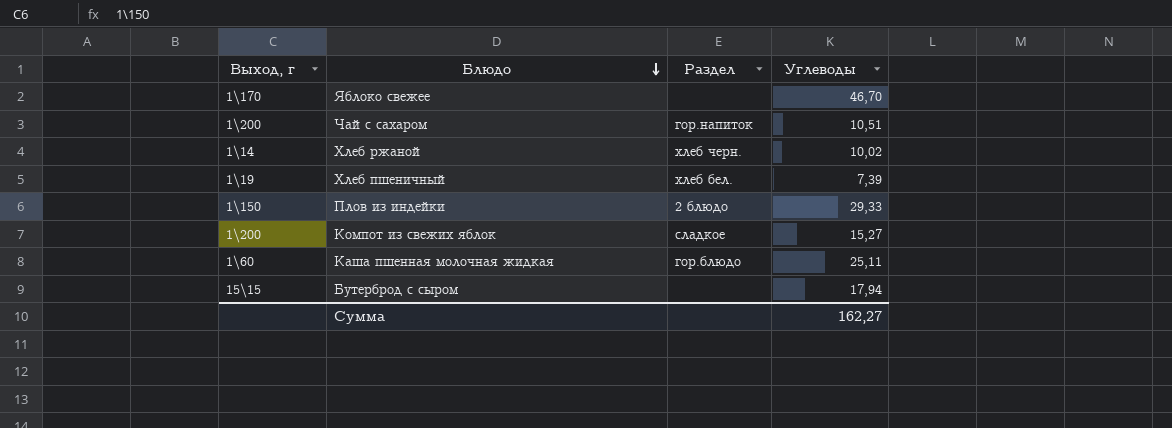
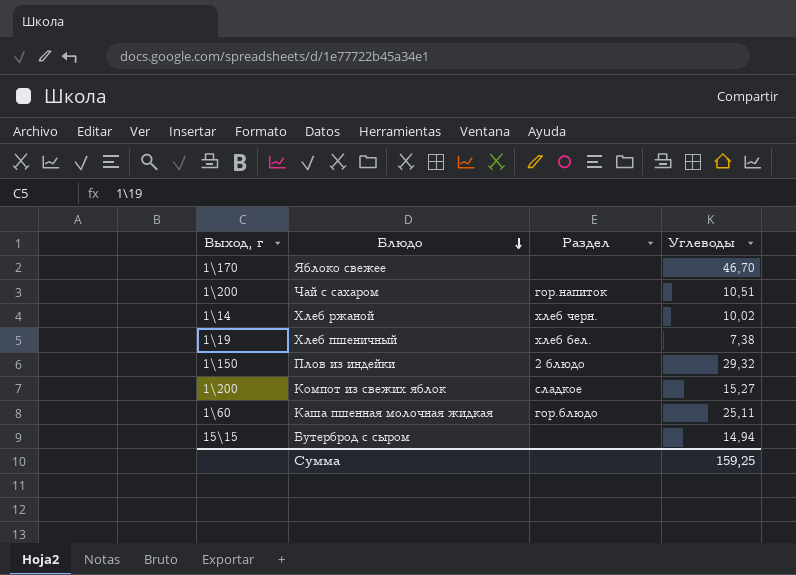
Хлеб пшеничный | Углеводы: 7,39 -> 7,38
Плов из индейки | Углеводы: 29,33 -> 29,32
Бутерброд с сыром | Углеводы: 17,94 -> 14,94
Сумма | Углеводы: 162,27 -> 159,25

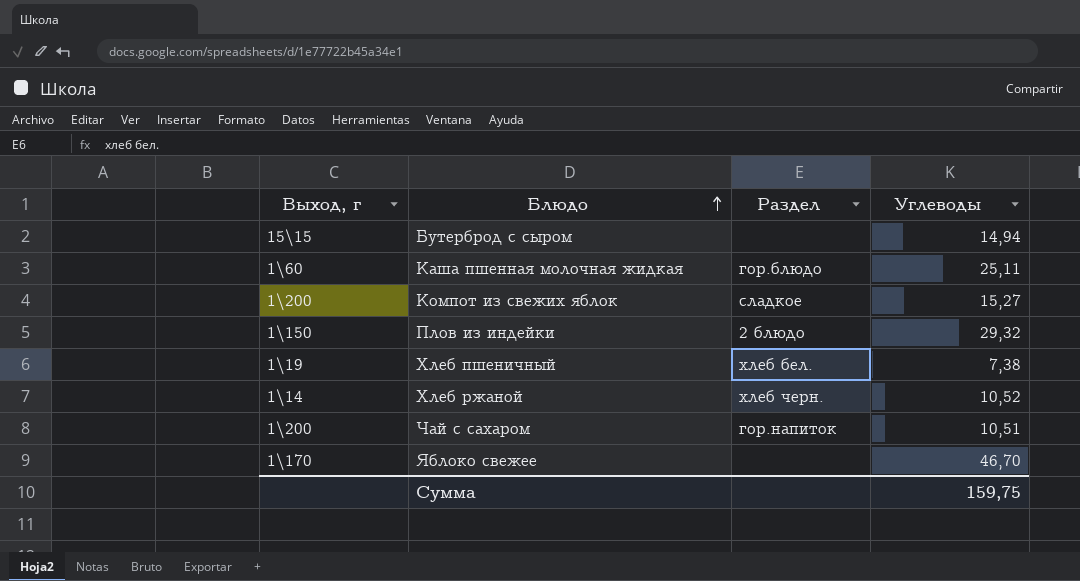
row order: Блюдо descending -> Блюдо ascending
Хлеб ржаной | Углеводы: 10,02 -> 10,52
Сумма | Углеводы: 159,25 -> 159,75

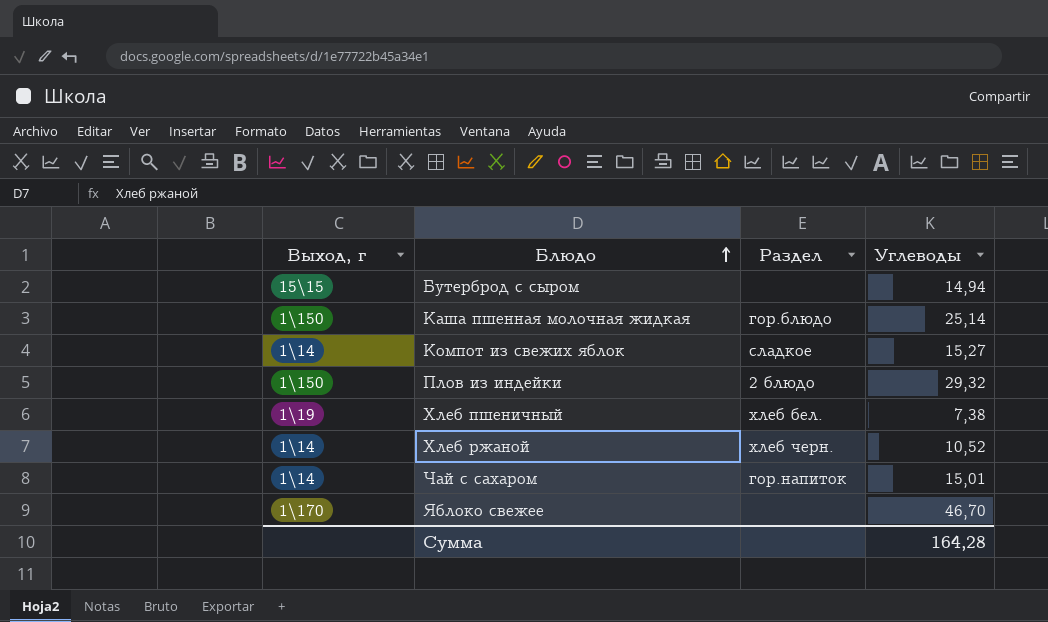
Каша пшенная молочная жидкая | Выход, г: 1\60 -> 1\150
Каша пшенная молочная жидкая | Углеводы: 25,11 -> 25,14
Компот из свежих яблок | Выход, г: 1\200 -> 1\14
Чай с сахаром | Выход, г: 1\200 -> 1\14
Чай с сахаром | Углеводы: 10,51 -> 15,01
Сумма | Углеводы: 159,75 -> 164,28

